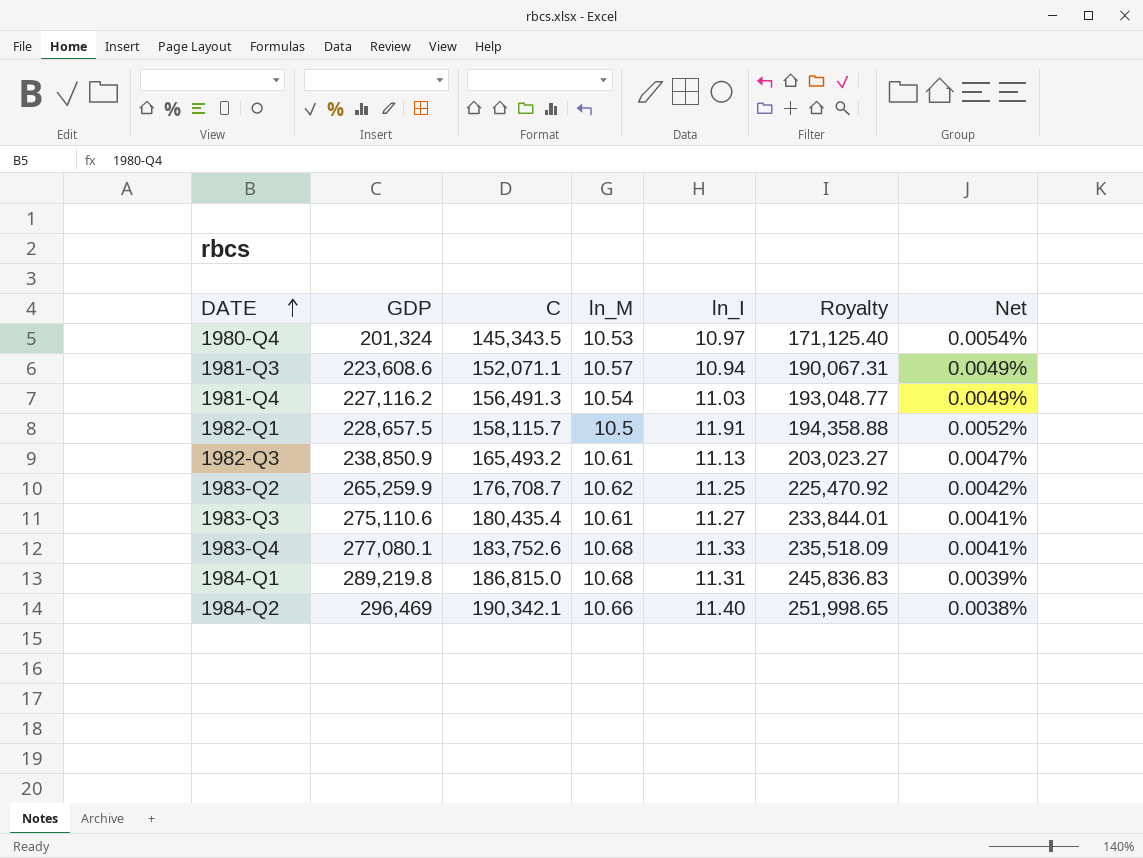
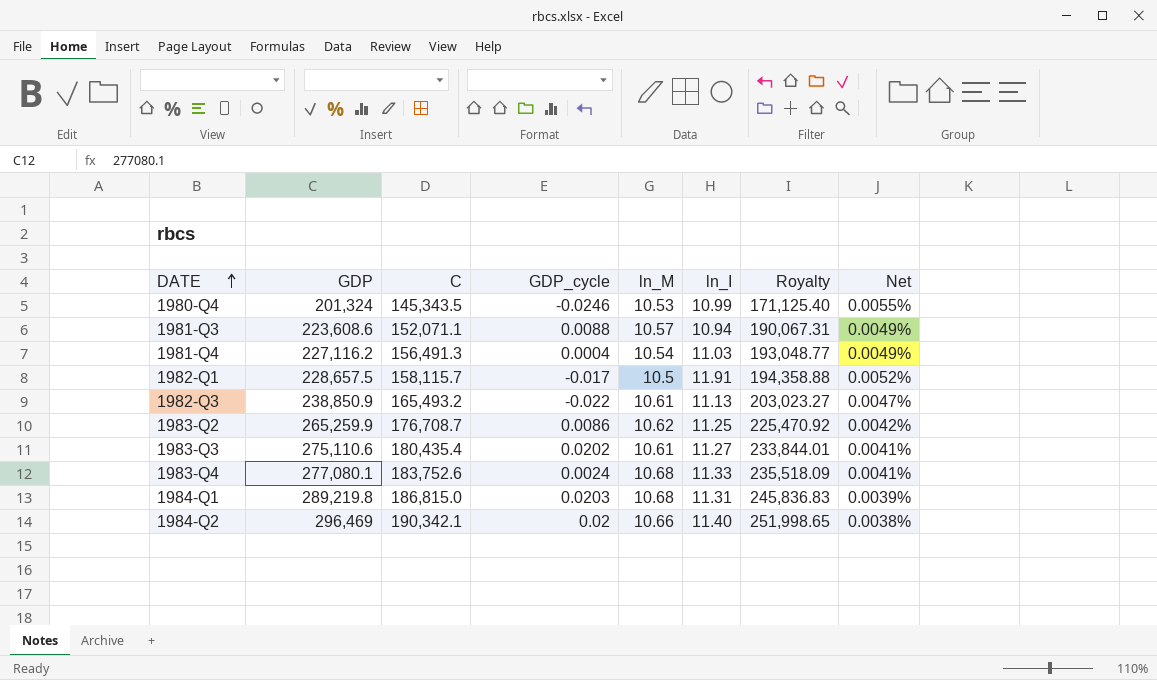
column GDP_cycle | position: none -> 4
1980-Q4 | ln_I: 10.97 -> 10.99
1980-Q4 | Net: 0.0054% -> 0.0055%

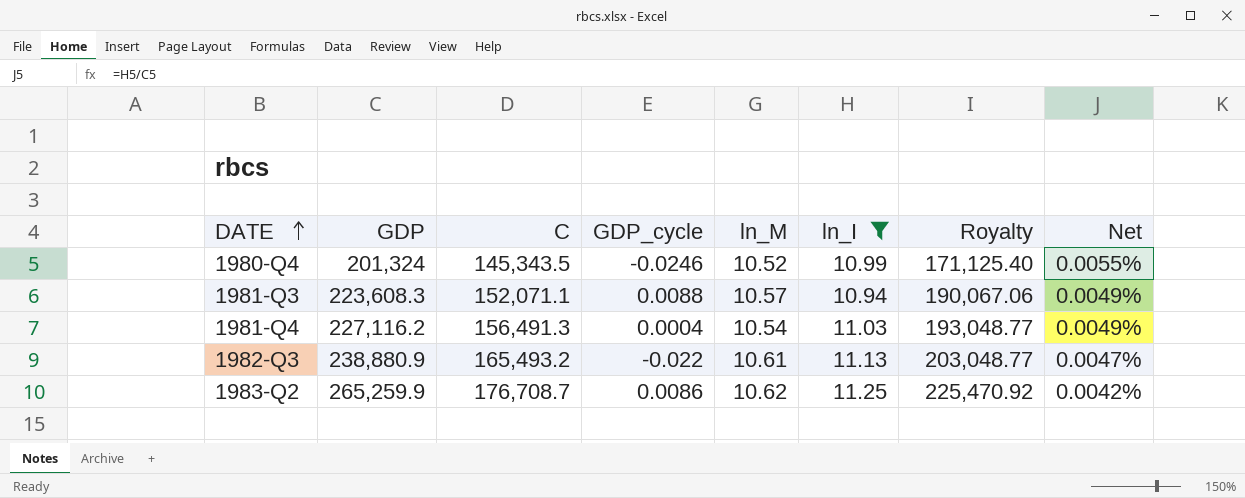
filter: none -> ln_I <= 11.25
1980-Q4 | ln_M: 10.53 -> 10.52
1981-Q3 | GDP: 223,608.6 -> 223,608.3
1981-Q3 | Royalty: 190,067.31 -> 190,067.06
1982-Q3 | GDP: 238,850.9 -> 238,880.9
1982-Q3 | Royalty: 203,023.27 -> 203,048.77

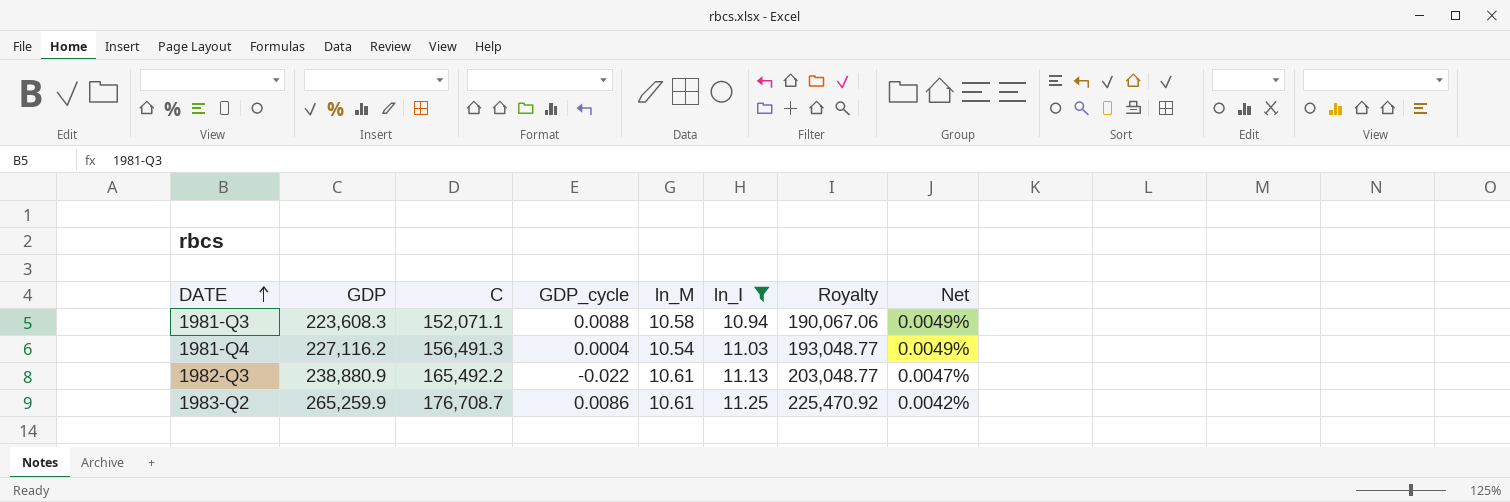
row 1980-Q4: 201,324 | 145,343.5 | -0.0246 | 10.52 | 10.99 | 171,125.40 | 0.0055% -> none
1981-Q3 | ln_M: 10.57 -> 10.58
1982-Q3 | C: 165,493.2 -> 165,492.2
1983-Q2 | ln_M: 10.62 -> 10.61

